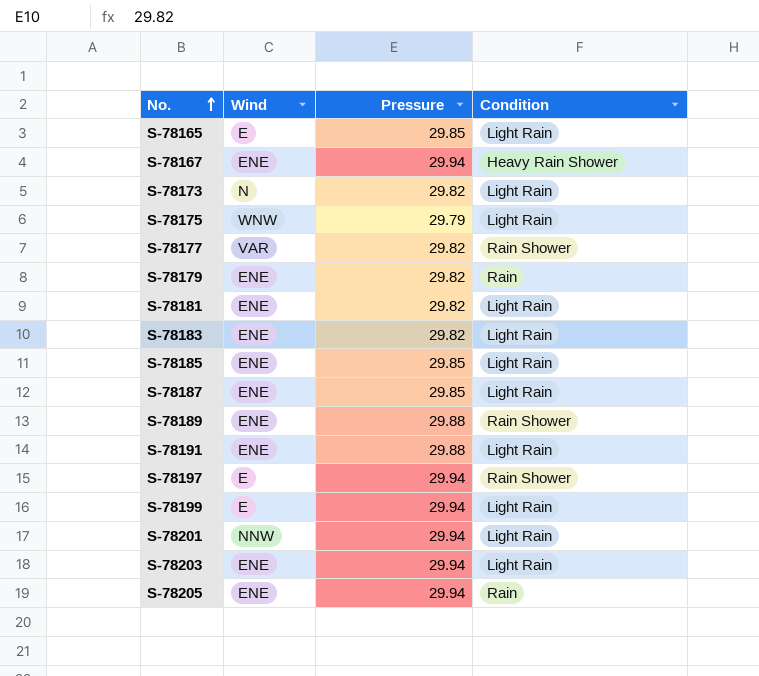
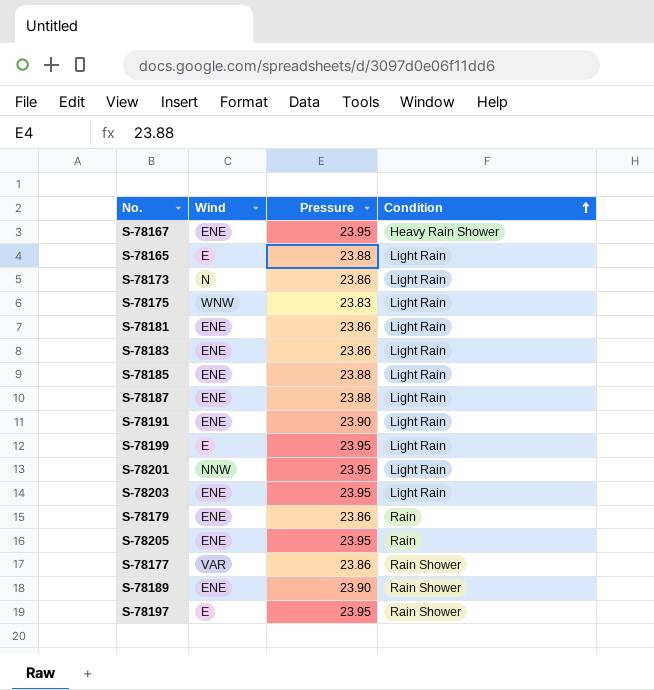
row order: No. ascending -> Condition ascending
S-78167 | Pressure: 29.94 -> 23.95
S-78165 | Pressure: 29.85 -> 23.88
S-78173 | Pressure: 29.82 -> 23.86
S-78175 | Pressure: 29.79 -> 23.83
S-78181 | Pressure: 29.82 -> 23.86
S-78183 | Pressure: 29.82 -> 23.86
S-78185 | Pressure: 29.85 -> 23.88
S-78187 | Pressure: 29.85 -> 23.88
S-78191 | Pressure: 29.88 -> 23.90
S-78199 | Pressure: 29.94 -> 23.95
S-78201 | Pressure: 29.94 -> 23.95
S-78203 | Pressure: 29.94 -> 23.95
S-78179 | Pressure: 29.82 -> 23.86
S-78205 | Pressure: 29.94 -> 23.95
S-78177 | Pressure: 29.82 -> 23.86
S-78189 | Pressure: 29.88 -> 23.90
S-78197 | Pressure: 29.94 -> 23.95

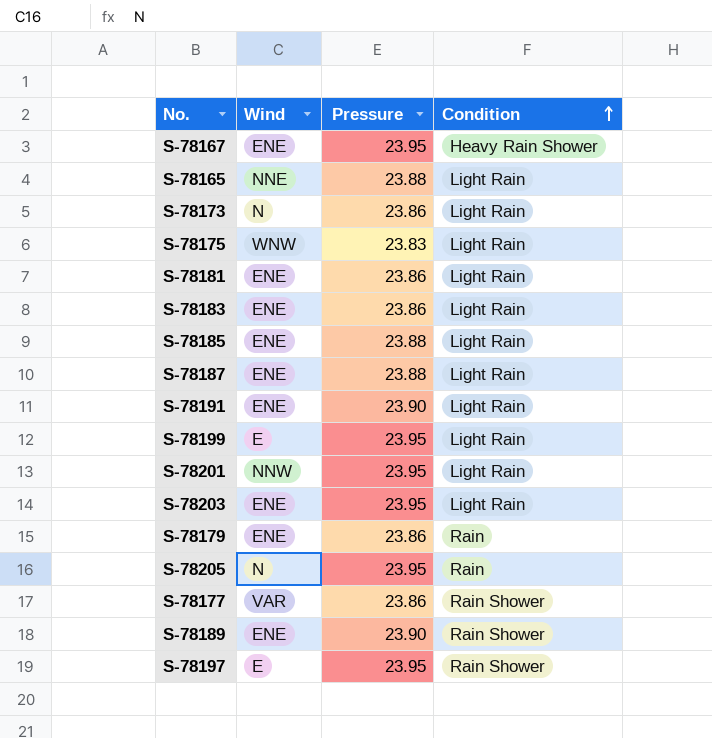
S-78165 | Wind: E -> NNE
S-78205 | Wind: ENE -> N

